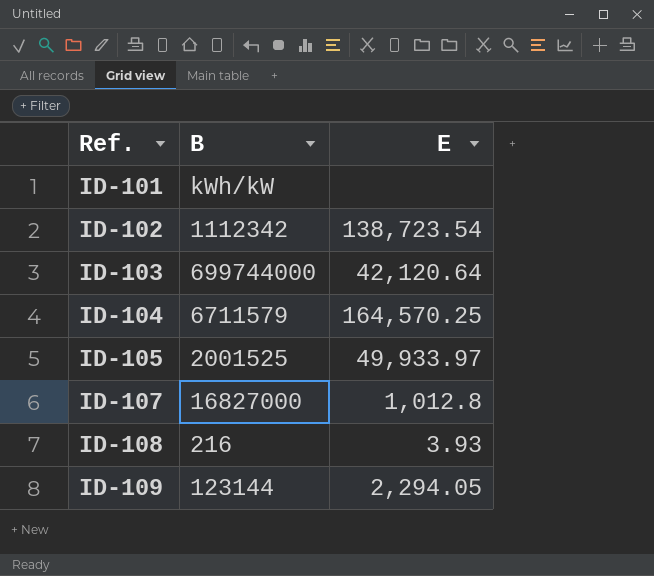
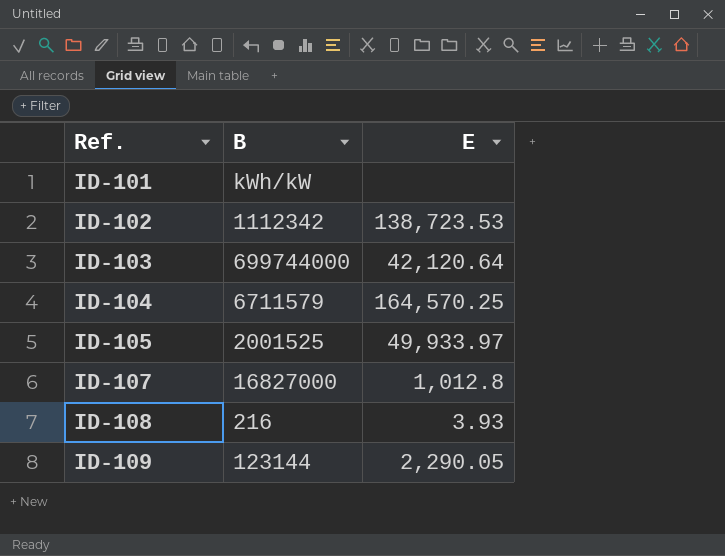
ID-102 | E: 138,723.54 -> 138,723.53
ID-109 | E: 2,294.05 -> 2,290.05

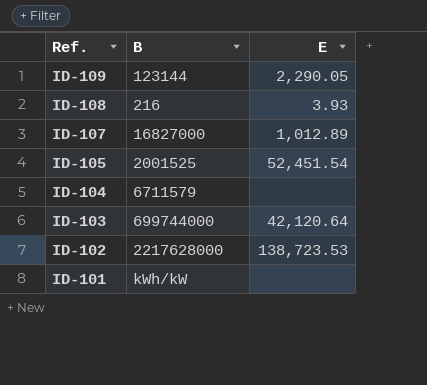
row order: Ref. ascending -> Ref. descending
ID-107 | E: 1,012.8 -> 1,012.89
ID-105 | E: 49,933.97 -> 52,451.54
ID-104 | E: 164,570.25 -> none
ID-102 | B: 1112342 -> 2217628000

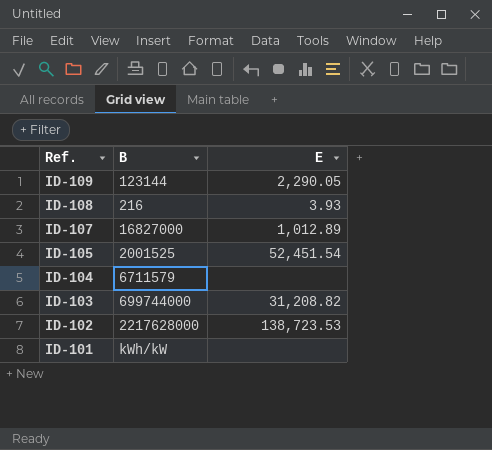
ID-103 | E: 42,120.64 -> 31,208.82

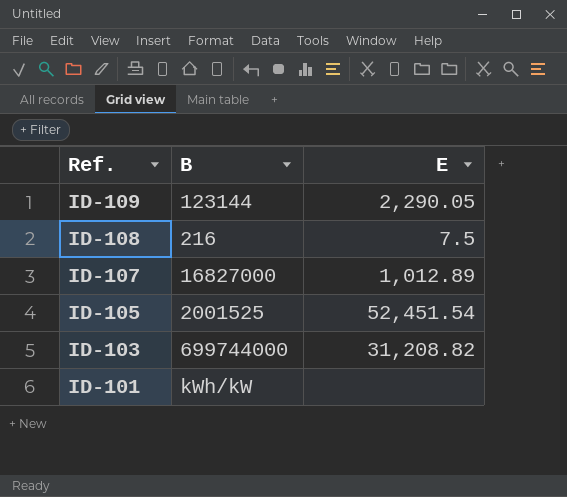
row ID-104: 6711579 | none -> none
row ID-102: 2217628000 | 138,723.53 -> none
ID-108 | E: 3.93 -> 7.5

